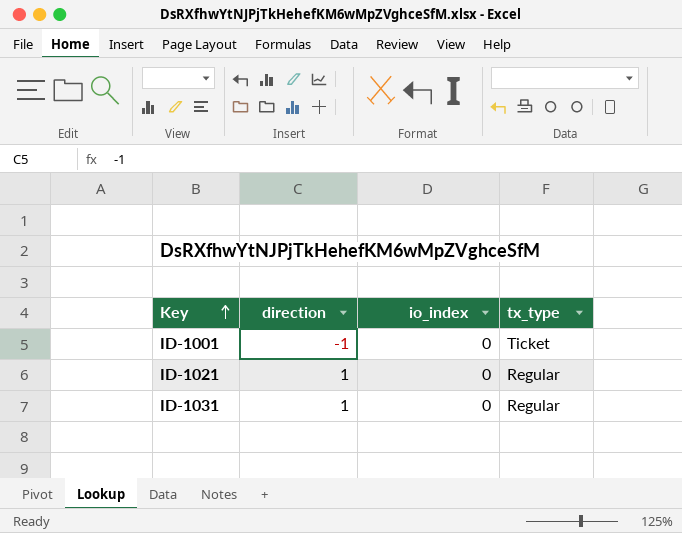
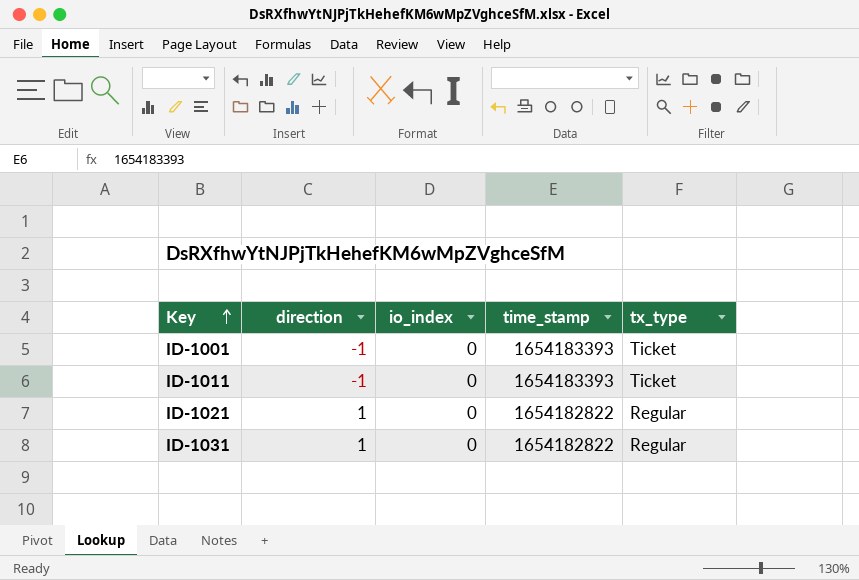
column time_stamp | position: none -> 4
row ID-1011: none -> -1 | 0 | 1654183393 | Ticket

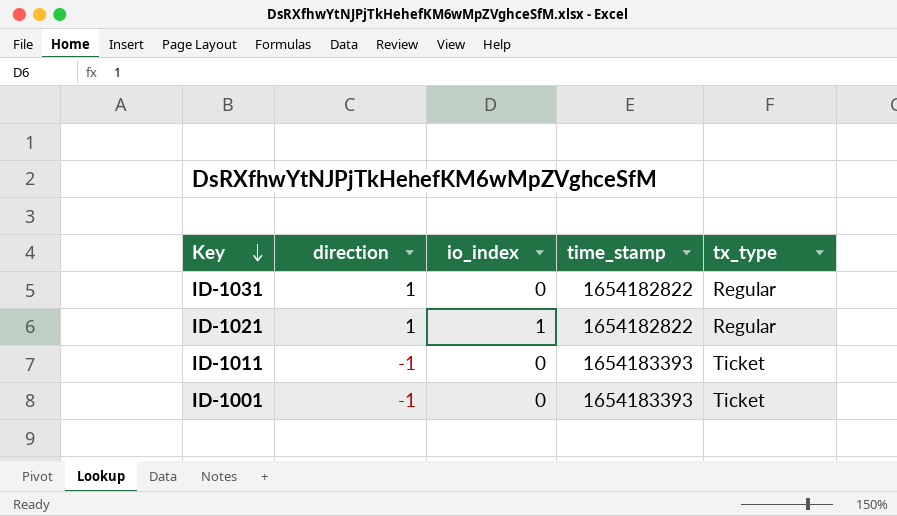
row order: Key ascending -> Key descending
ID-1021 | io_index: 0 -> 1

